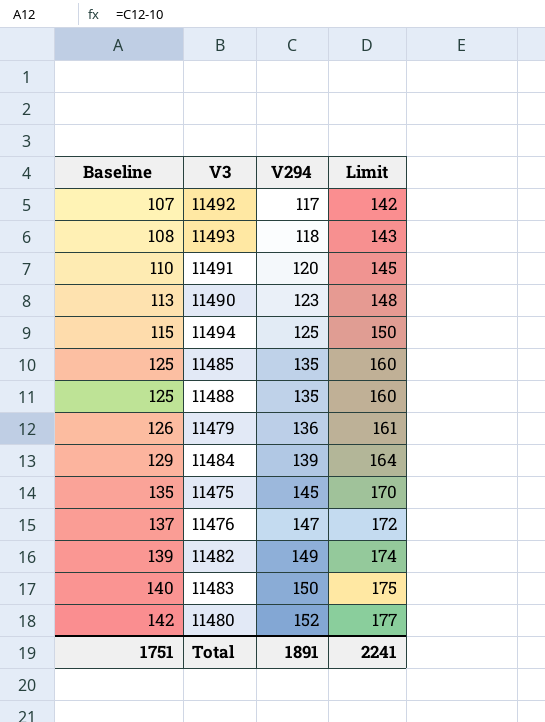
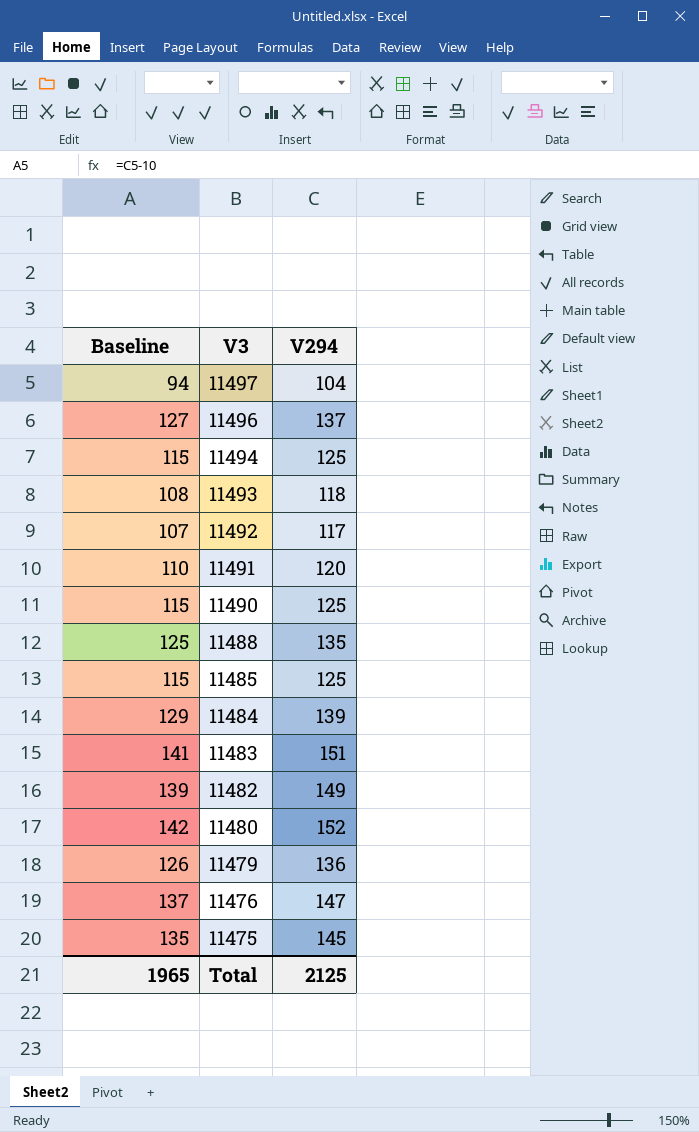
row order: Baseline ascending -> V3 descending
column Limit | formula: [V294] + 25 -> none
row 11497: none -> 94 | 104
row 11496: none -> 127 | 137
11490 | Baseline: 113 -> 115
11490 | V294: 123 -> 125
11485 | Baseline: 125 -> 115
11485 | V294: 135 -> 125
11483 | Baseline: 140 -> 141
11483 | V294: 150 -> 151
Total | Baseline: 1751 -> 1965
Total | V294: 1891 -> 2125

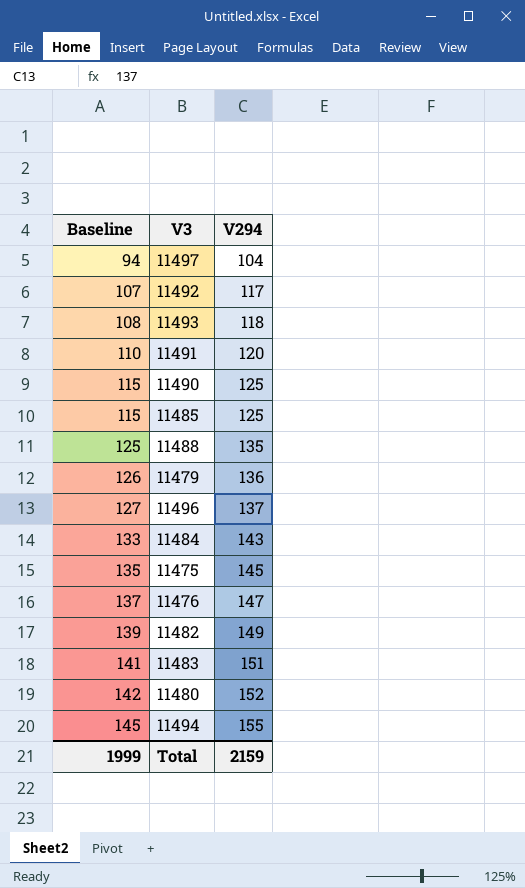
row order: V3 descending -> Baseline ascending
11484 | Baseline: 129 -> 133
11484 | V294: 139 -> 143
11494 | Baseline: 115 -> 145
11494 | V294: 125 -> 155
Total | Baseline: 1965 -> 1999
Total | V294: 2125 -> 2159

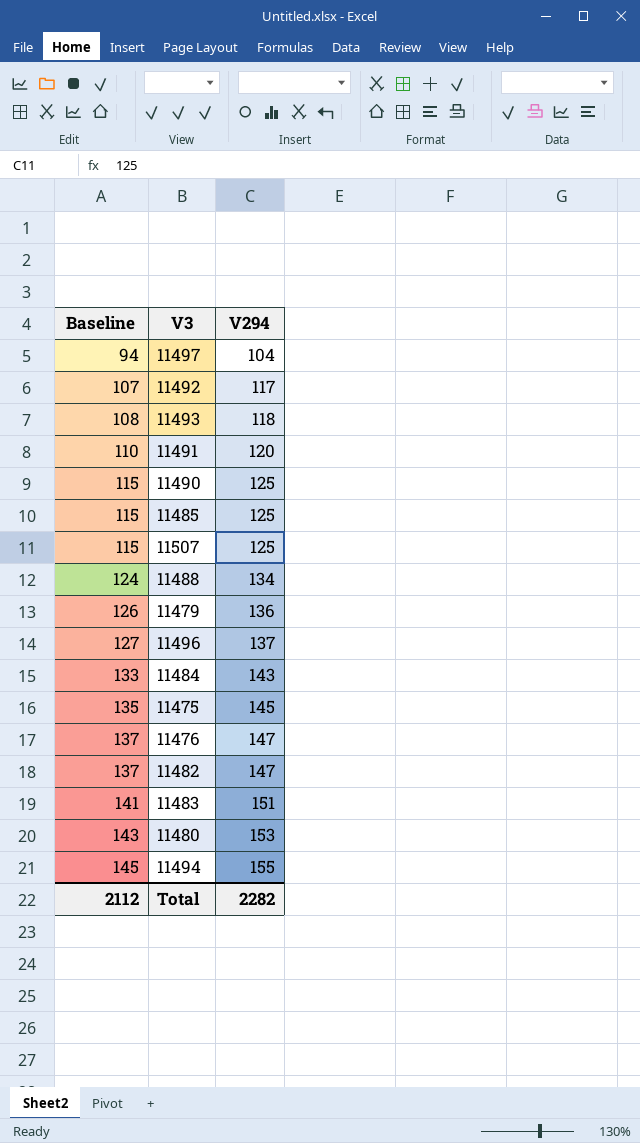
row 11507: none -> 115 | 125
11488 | Baseline: 125 -> 124
11488 | V294: 135 -> 134
11482 | Baseline: 139 -> 137
11482 | V294: 149 -> 147
11480 | Baseline: 142 -> 143
11480 | V294: 152 -> 153
Total | Baseline: 1999 -> 2112
Total | V294: 2159 -> 2282

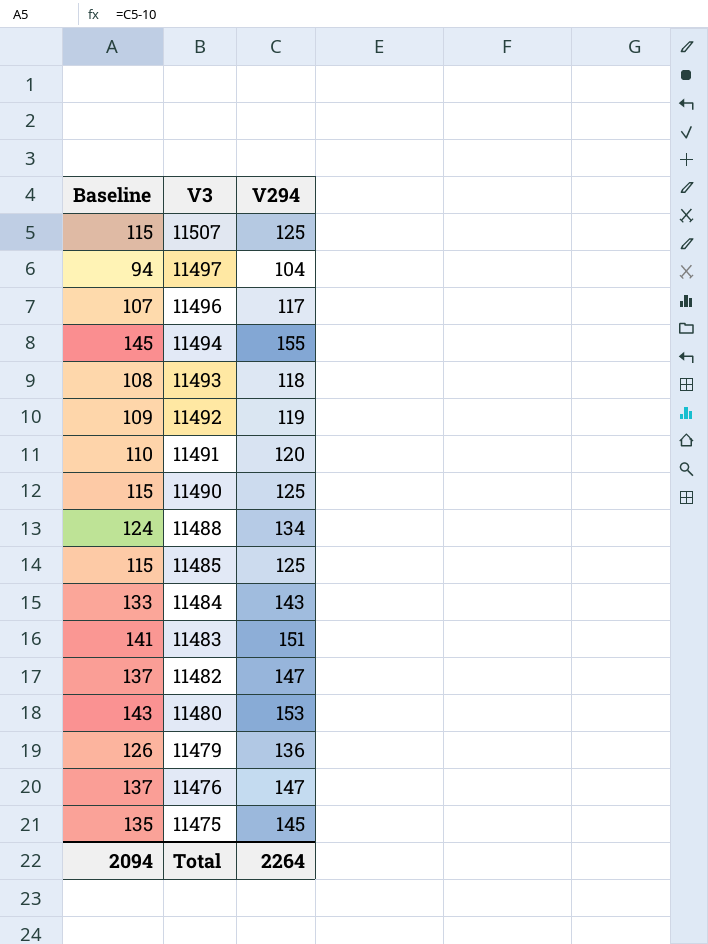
row order: Baseline ascending -> V3 descending
11496 | Baseline: 127 -> 107
11496 | V294: 137 -> 117
11492 | Baseline: 107 -> 109
11492 | V294: 117 -> 119
Total | Baseline: 2112 -> 2094
Total | V294: 2282 -> 2264

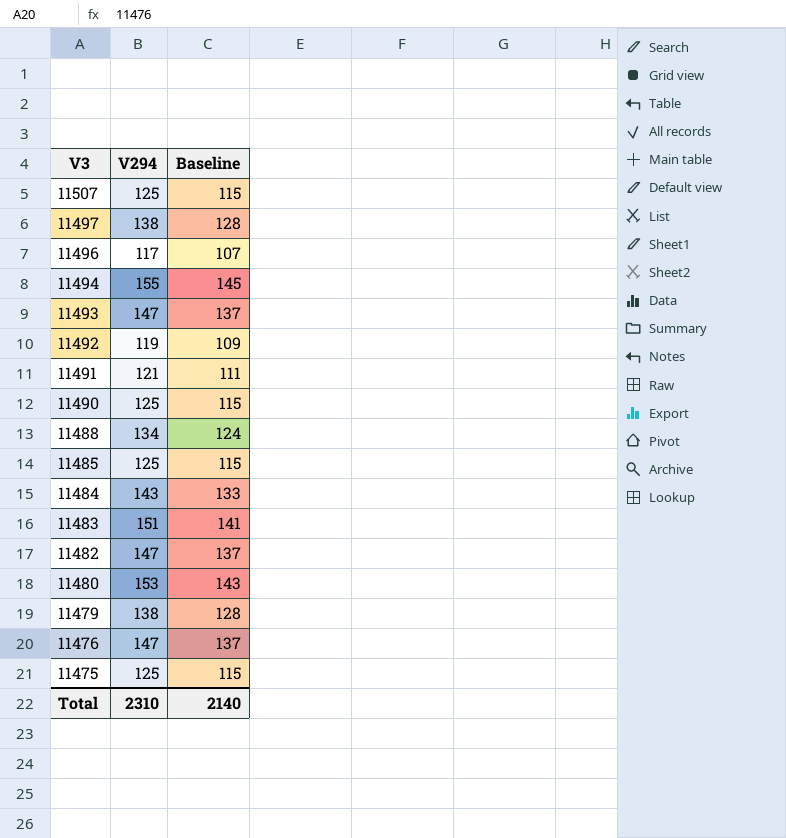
column Baseline | position: 1 -> 3
11497 | V294: 104 -> 138
11497 | Baseline: 94 -> 128
11493 | V294: 118 -> 147
11493 | Baseline: 108 -> 137
11491 | V294: 120 -> 121
11491 | Baseline: 110 -> 111
11479 | V294: 136 -> 138
11479 | Baseline: 126 -> 128
11475 | V294: 145 -> 125
11475 | Baseline: 135 -> 115
Total | V294: 2264 -> 2310
Total | Baseline: 2094 -> 2140

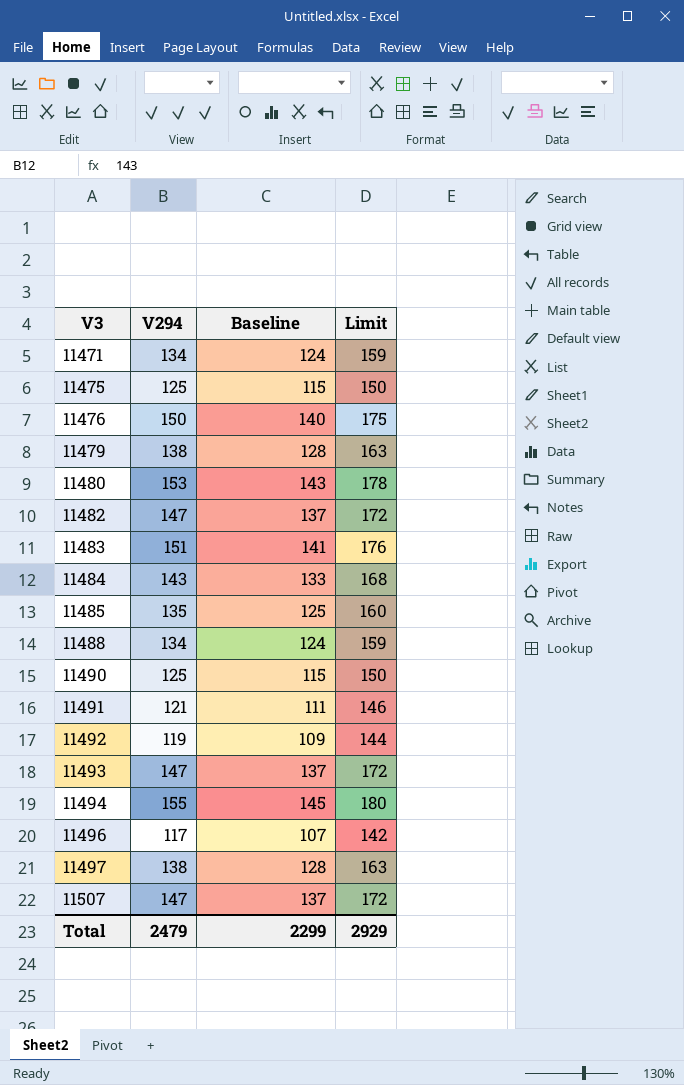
row order: V3 descending -> V3 ascending
column Limit | formula: none -> [V294] + 25
row 11471: none -> 134 | 124 | 159
11476 | V294: 147 -> 150
11476 | Baseline: 137 -> 140
11485 | V294: 125 -> 135
11485 | Baseline: 115 -> 125
11507 | V294: 125 -> 147
11507 | Baseline: 115 -> 137
Total | V294: 2310 -> 2479
Total | Baseline: 2140 -> 2299

